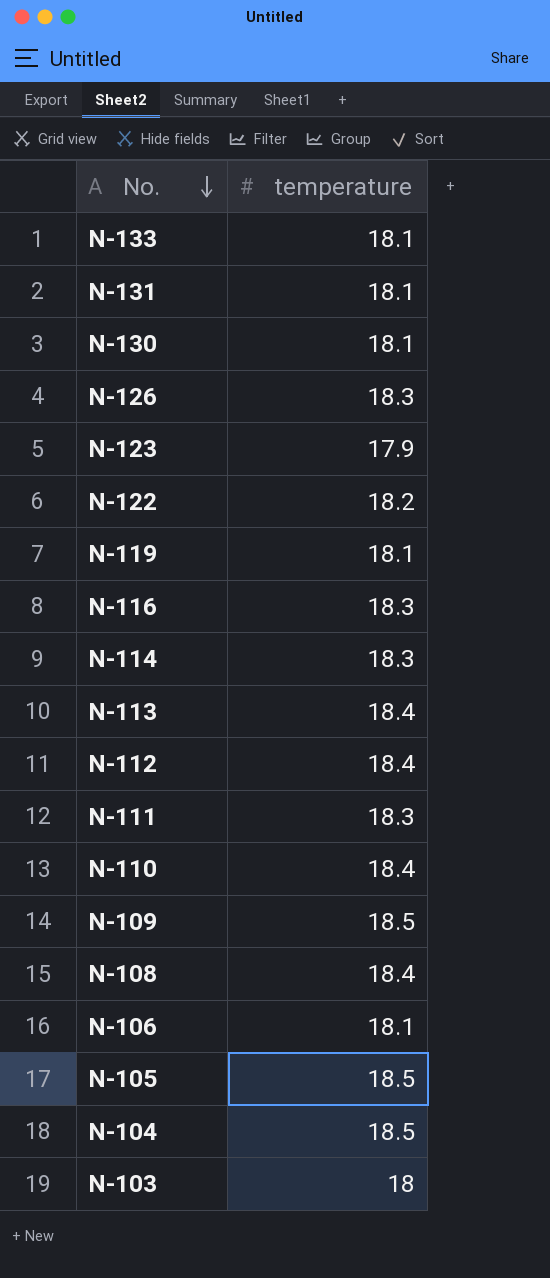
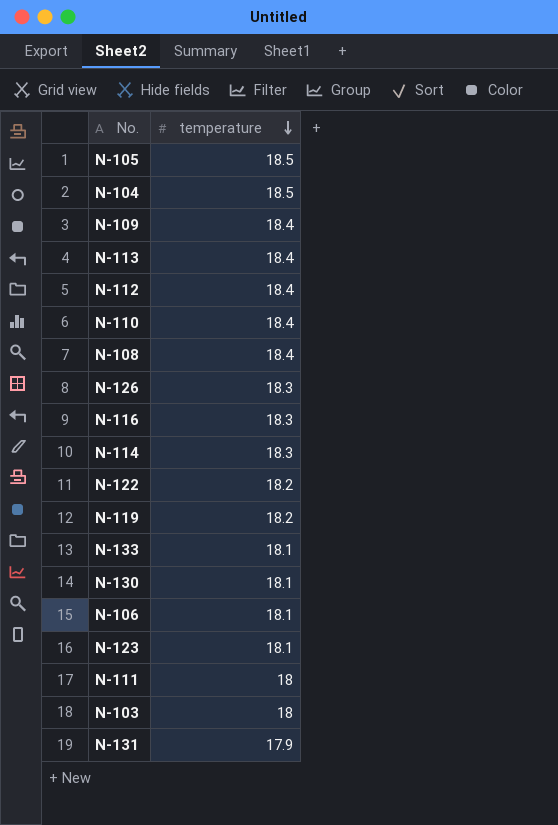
row order: No. descending -> temperature descending
N-109 | temperature: 18.5 -> 18.4
N-119 | temperature: 18.1 -> 18.2
N-123 | temperature: 17.9 -> 18.1
N-111 | temperature: 18.3 -> 18
N-131 | temperature: 18.1 -> 17.9

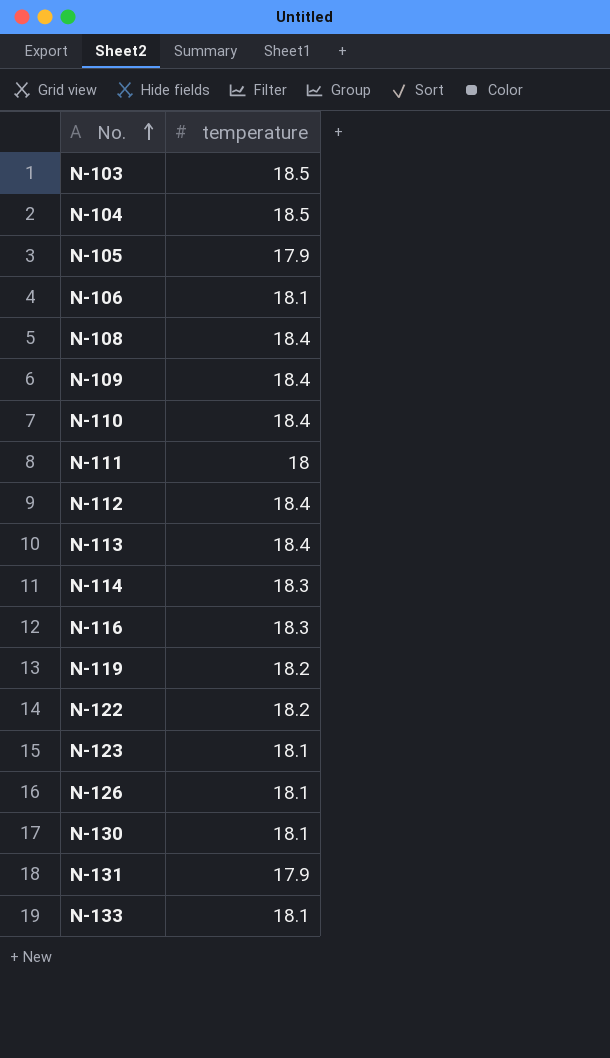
row order: temperature descending -> No. ascending
N-103 | temperature: 18 -> 18.5
N-105 | temperature: 18.5 -> 17.9
N-126 | temperature: 18.3 -> 18.1

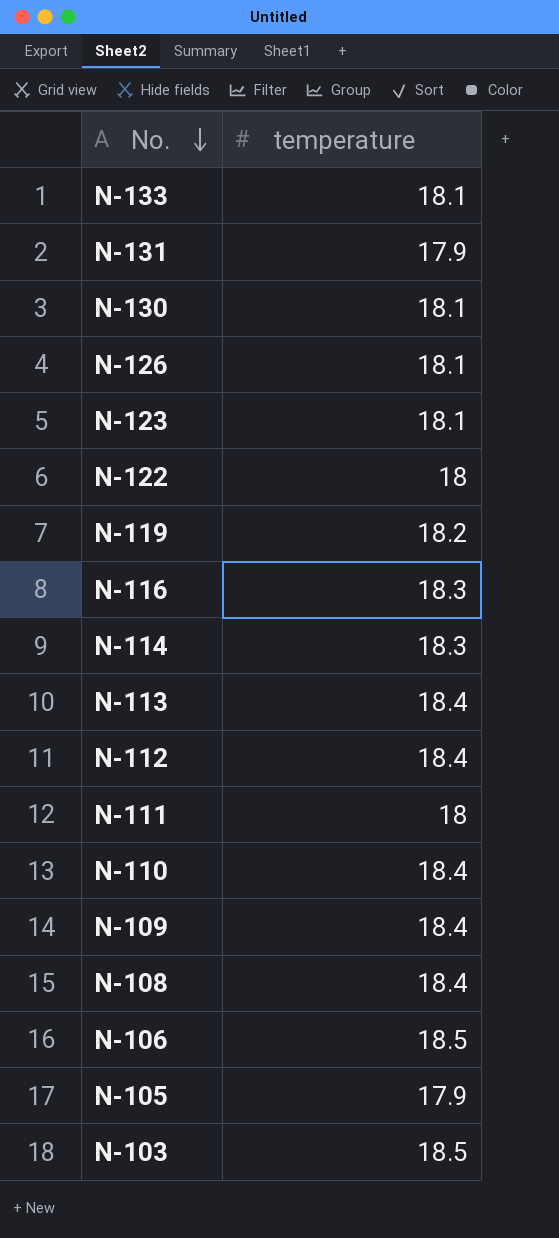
row order: No. ascending -> No. descending
row N-104: 18.5 -> none
N-122 | temperature: 18.2 -> 18
N-106 | temperature: 18.1 -> 18.5

